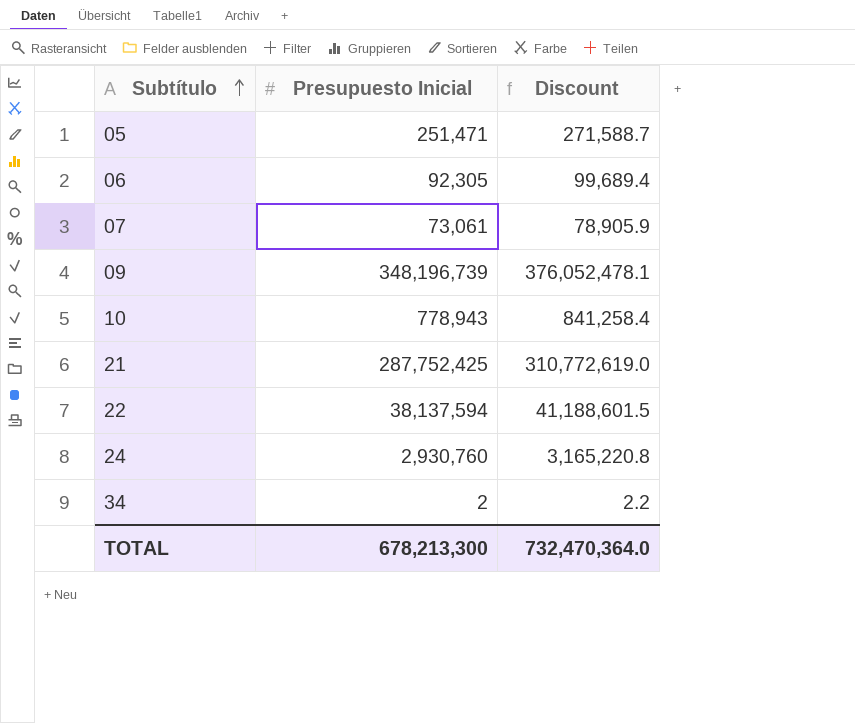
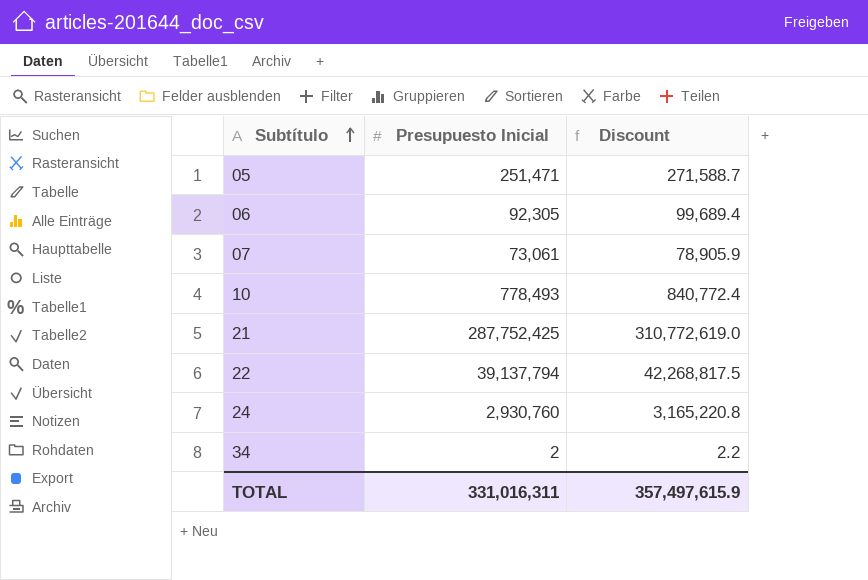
row 09: 348,196,739 | 376,052,478.1 -> none
10 | Presupuesto Inicial: 778,943 -> 778,493
10 | Discount: 841,258.4 -> 840,772.4
22 | Presupuesto Inicial: 38,137,594 -> 39,137,794
22 | Discount: 41,188,601.5 -> 42,268,817.5
TOTAL | Presupuesto Inicial: 678,213,300 -> 331,016,311
TOTAL | Discount: 732,470,364.0 -> 357,497,615.9

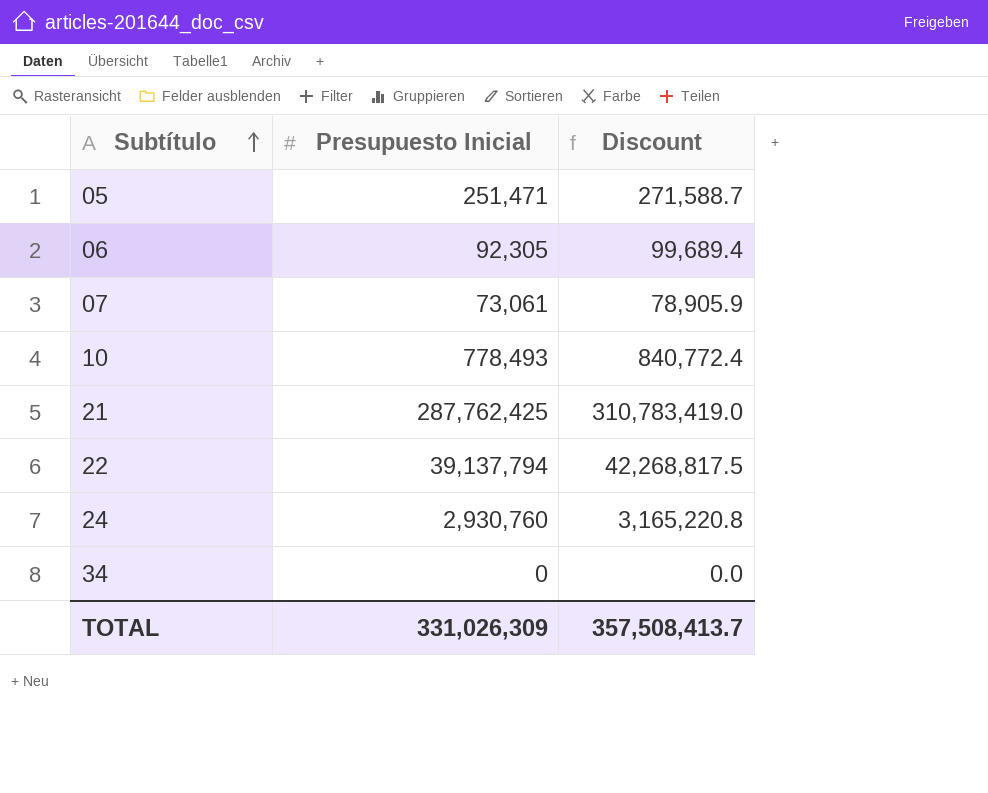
21 | Presupuesto Inicial: 287,752,425 -> 287,762,425
21 | Discount: 310,772,619.0 -> 310,783,419.0
34 | Presupuesto Inicial: 2 -> 0
34 | Discount: 2.2 -> 0.0
TOTAL | Presupuesto Inicial: 331,016,311 -> 331,026,309
TOTAL | Discount: 357,497,615.9 -> 357,508,413.7

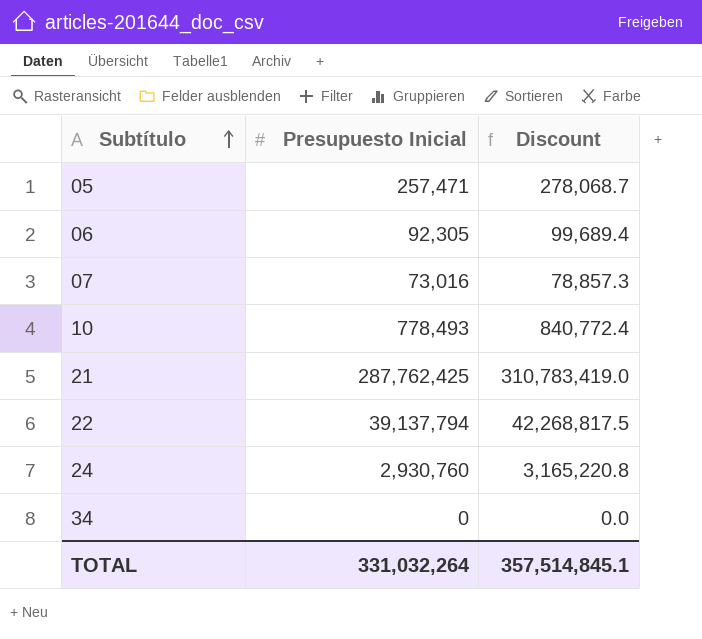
05 | Presupuesto Inicial: 251,471 -> 257,471
05 | Discount: 271,588.7 -> 278,068.7
07 | Presupuesto Inicial: 73,061 -> 73,016
07 | Discount: 78,905.9 -> 78,857.3
TOTAL | Presupuesto Inicial: 331,026,309 -> 331,032,264
TOTAL | Discount: 357,508,413.7 -> 357,514,845.1

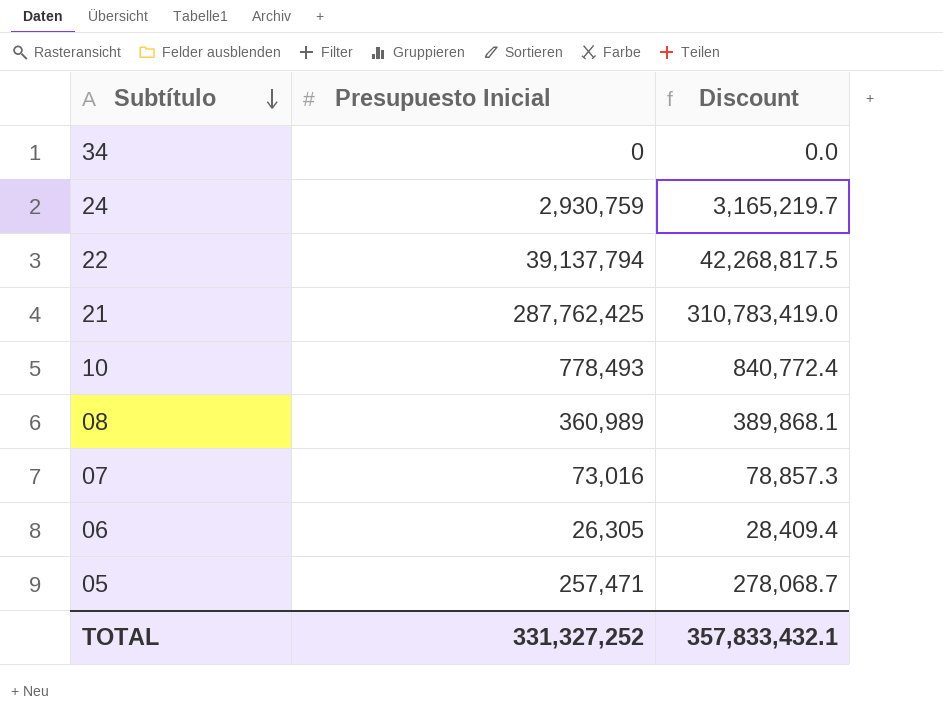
row order: Subtítulo ascending -> Subtítulo descending
24 | Presupuesto Inicial: 2,930,760 -> 2,930,759
24 | Discount: 3,165,220.8 -> 3,165,219.7
row 08: none -> 360,989 | 389,868.1
06 | Presupuesto Inicial: 92,305 -> 26,305
06 | Discount: 99,689.4 -> 28,409.4
TOTAL | Presupuesto Inicial: 331,032,264 -> 331,327,252
TOTAL | Discount: 357,514,845.1 -> 357,833,432.1

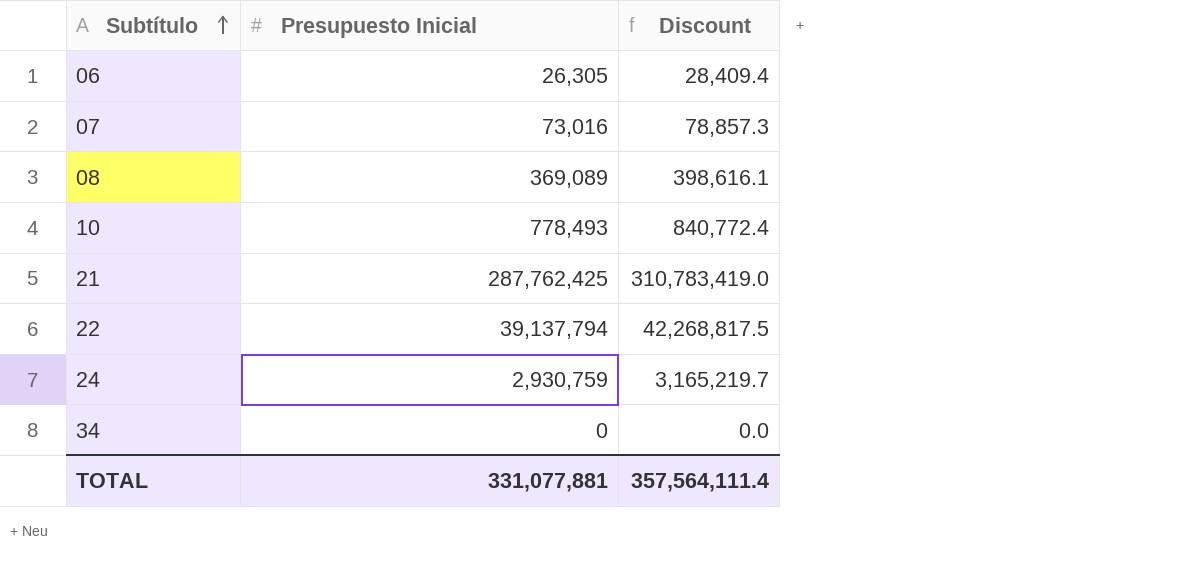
row order: Subtítulo descending -> Subtítulo ascending
row 05: 257,471 | 278,068.7 -> none
08 | Presupuesto Inicial: 360,989 -> 369,089
08 | Discount: 389,868.1 -> 398,616.1
TOTAL | Presupuesto Inicial: 331,327,252 -> 331,077,881
TOTAL | Discount: 357,833,432.1 -> 357,564,111.4

